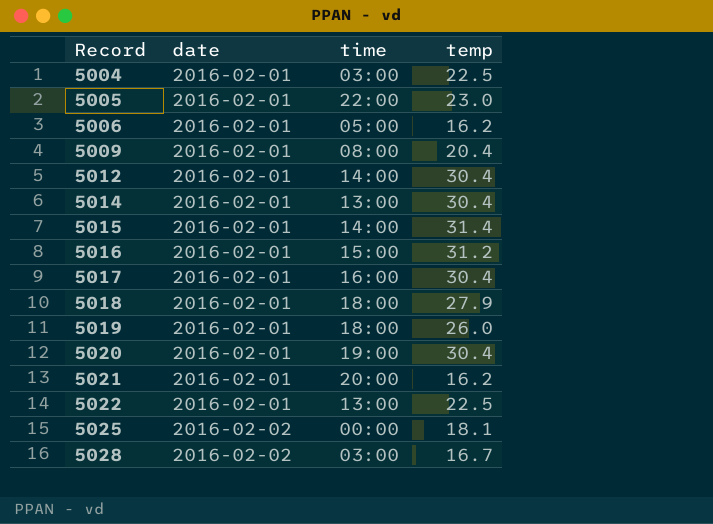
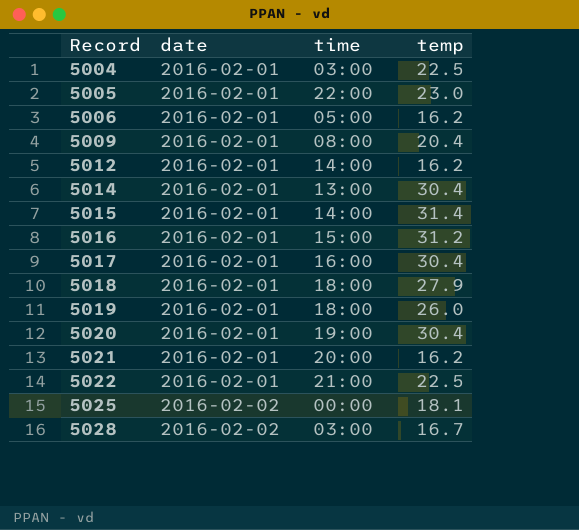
5012 | temp: 30.4 -> 16.2
5022 | time: 13:00 -> 21:00

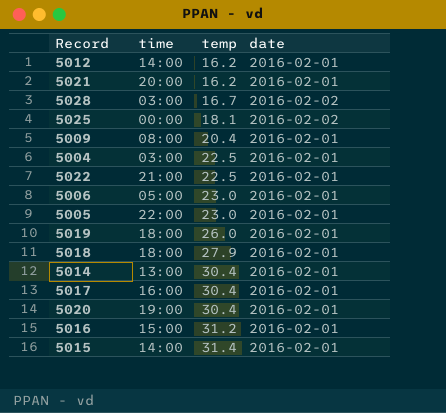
row order: Record ascending -> temp ascending
column date | position: 2 -> 4
5006 | temp: 16.2 -> 23.0

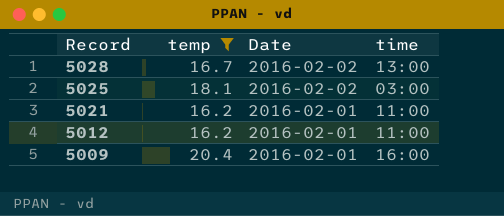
filter: none -> temp <= 20.4
row order: temp ascending -> Record descending
column name: date -> Date
column time | position: 2 -> 4
5028 | time: 03:00 -> 13:00
5025 | time: 00:00 -> 03:00
5021 | time: 20:00 -> 11:00
5012 | time: 14:00 -> 11:00
5009 | time: 08:00 -> 16:00

